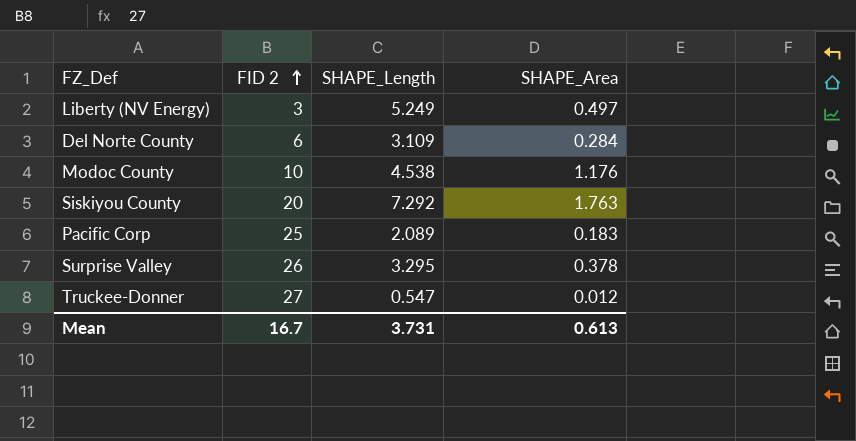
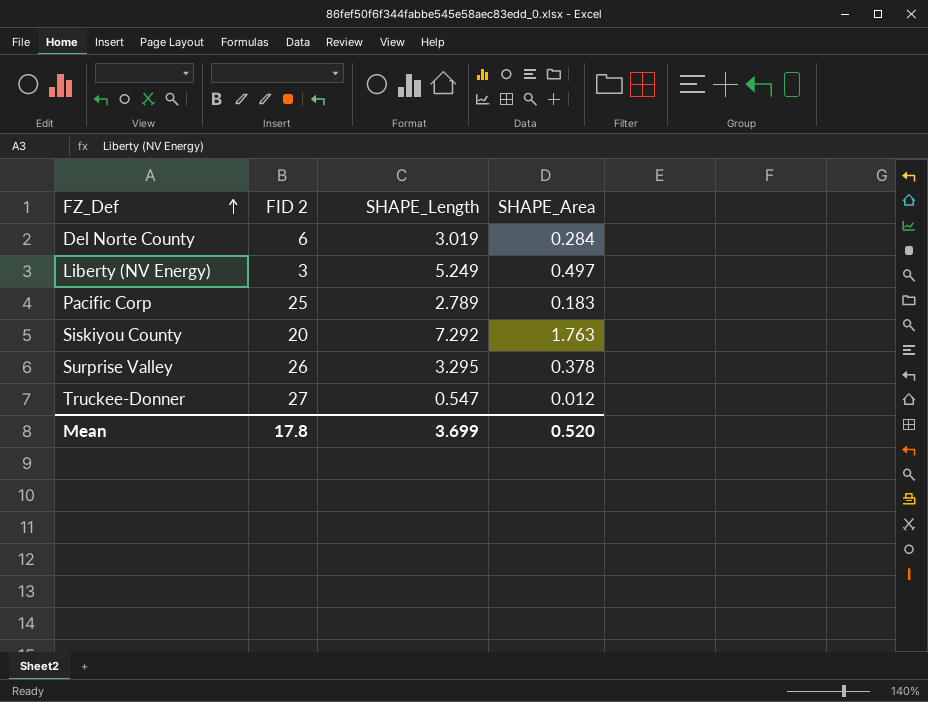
row order: FID 2 ascending -> FZ_Def ascending
row Modoc County: 10 | 4.538 | 1.176 -> none
Del Norte County | SHAPE_Length: 3.109 -> 3.019
Pacific Corp | SHAPE_Length: 2.089 -> 2.789
Mean | FID 2: 16.7 -> 17.8
Mean | SHAPE_Length: 3.731 -> 3.699
Mean | SHAPE_Area: 0.613 -> 0.520

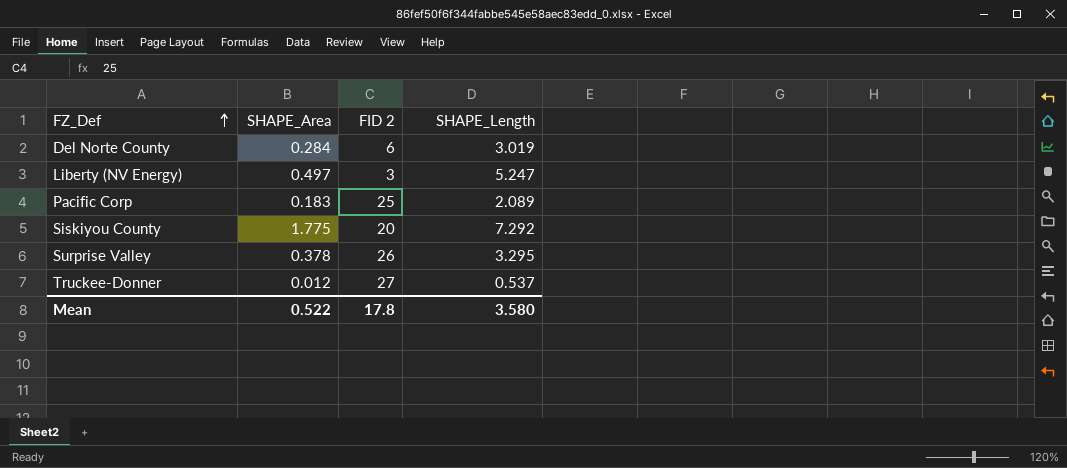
column SHAPE_Area | position: 4 -> 2
Liberty (NV Energy) | SHAPE_Length: 5.249 -> 5.247
Pacific Corp | SHAPE_Length: 2.789 -> 2.089
Siskiyou County | SHAPE_Area: 1.763 -> 1.775
Truckee-Donner | SHAPE_Length: 0.547 -> 0.537
Mean | SHAPE_Area: 0.520 -> 0.522
Mean | SHAPE_Length: 3.699 -> 3.580

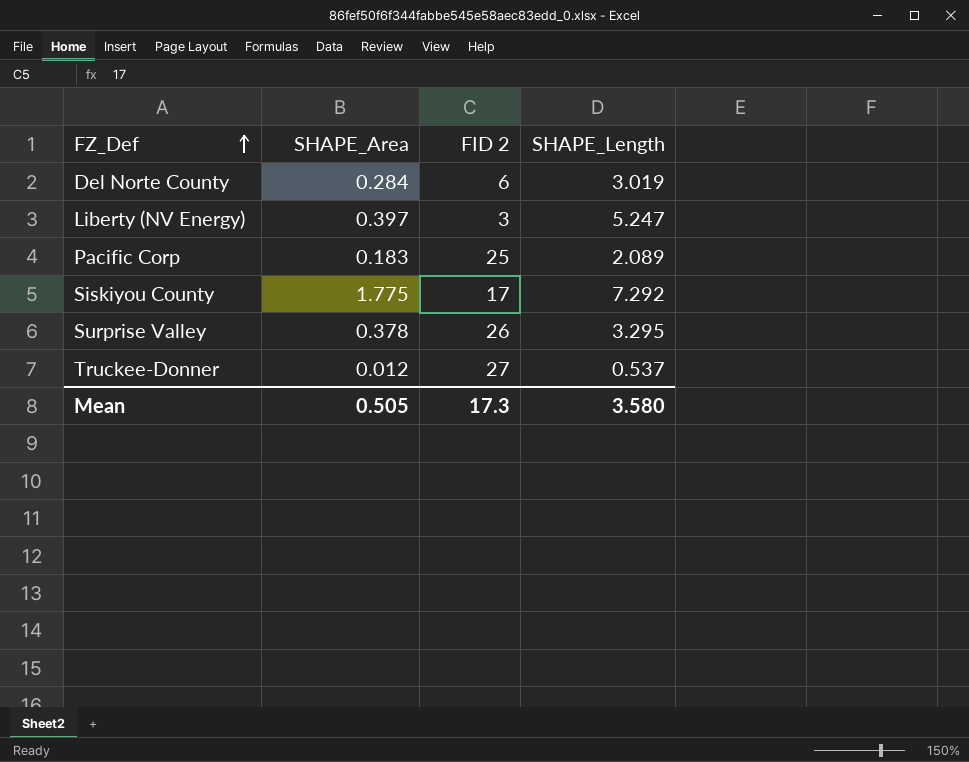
Liberty (NV Energy) | SHAPE_Area: 0.497 -> 0.397
Siskiyou County | FID 2: 20 -> 17
Mean | SHAPE_Area: 0.522 -> 0.505
Mean | FID 2: 17.8 -> 17.3

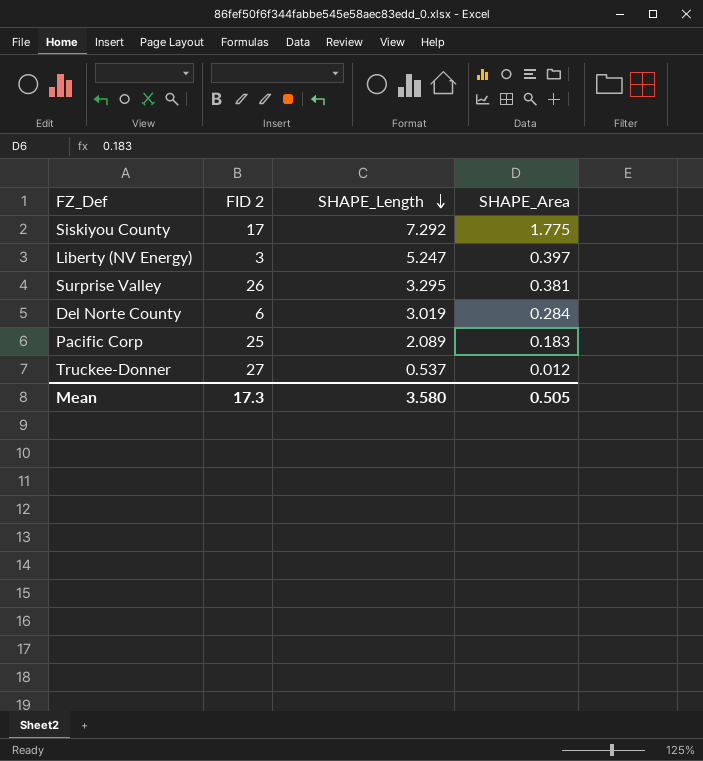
row order: FZ_Def ascending -> SHAPE_Length descending
column SHAPE_Area | position: 2 -> 4
Surprise Valley | SHAPE_Area: 0.378 -> 0.381

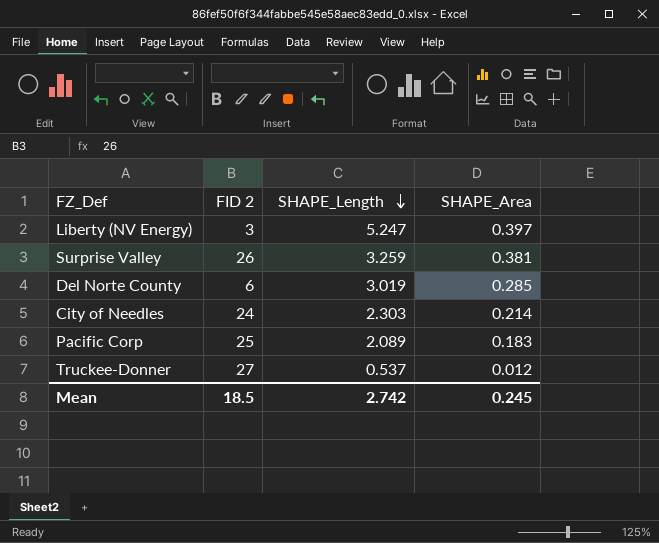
row Siskiyou County: 17 | 7.292 | 1.775 -> none
Surprise Valley | SHAPE_Length: 3.295 -> 3.259
Del Norte County | SHAPE_Area: 0.284 -> 0.285
row City of Needles: none -> 24 | 2.303 | 0.214
Mean | FID 2: 17.3 -> 18.5
Mean | SHAPE_Length: 3.580 -> 2.742
Mean | SHAPE_Area: 0.505 -> 0.245

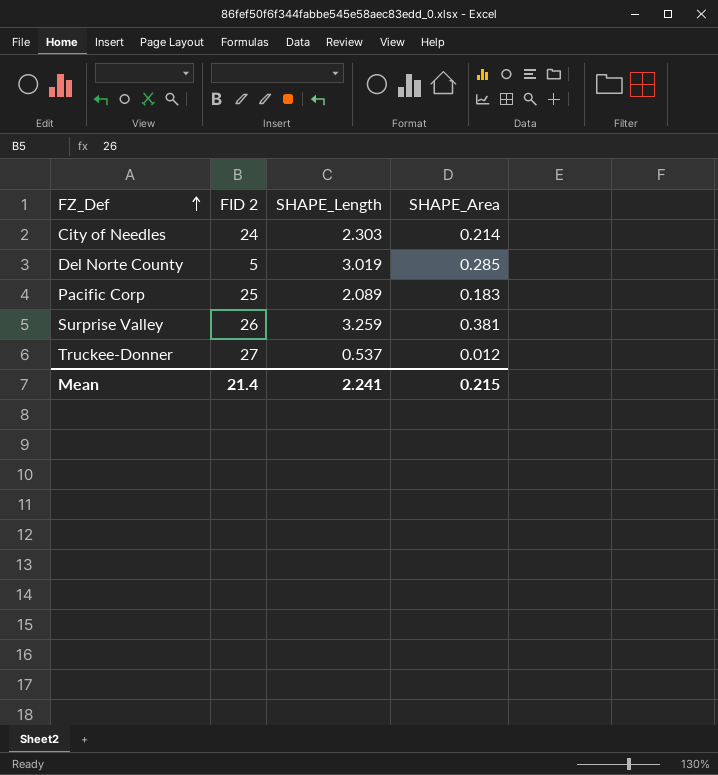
row order: SHAPE_Length descending -> FZ_Def ascending
row Liberty (NV Energy): 3 | 5.247 | 0.397 -> none
Del Norte County | FID 2: 6 -> 5
Mean | FID 2: 18.5 -> 21.4
Mean | SHAPE_Length: 2.742 -> 2.241
Mean | SHAPE_Area: 0.245 -> 0.215

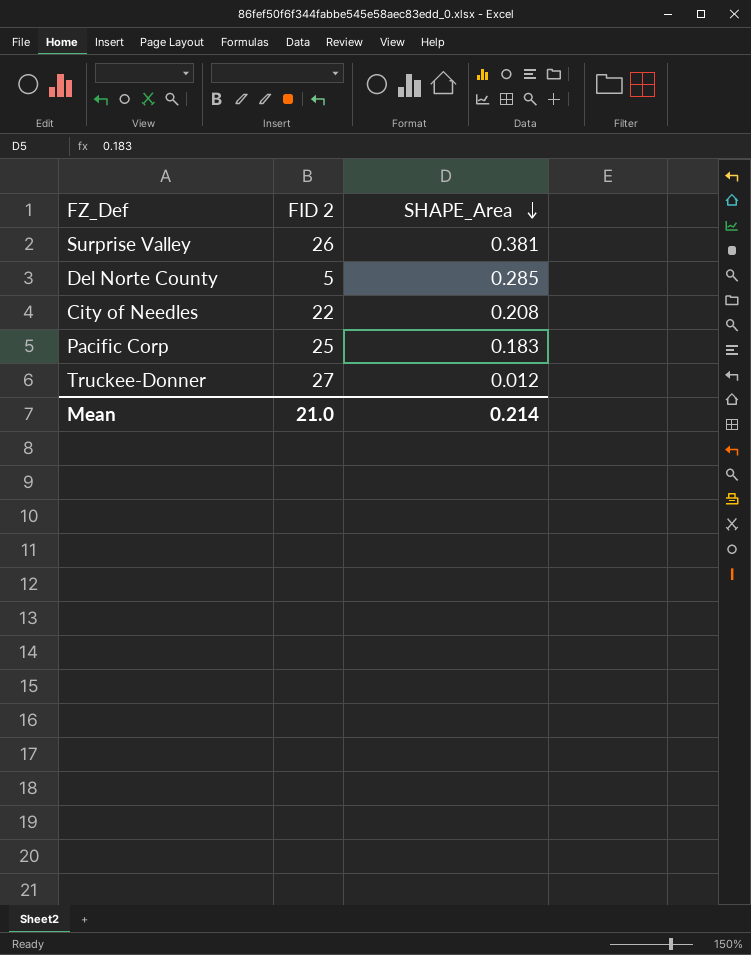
row order: FZ_Def ascending -> SHAPE_Area descending
column SHAPE_Length | position: 3 -> none
City of Needles | FID 2: 24 -> 22
City of Needles | SHAPE_Area: 0.214 -> 0.208
Mean | FID 2: 21.4 -> 21.0
Mean | SHAPE_Area: 0.215 -> 0.214

